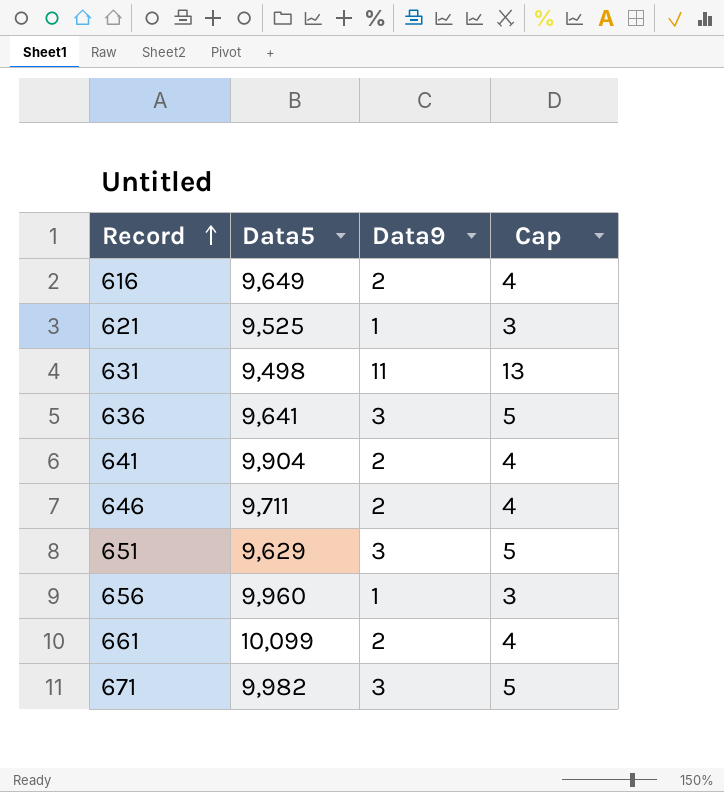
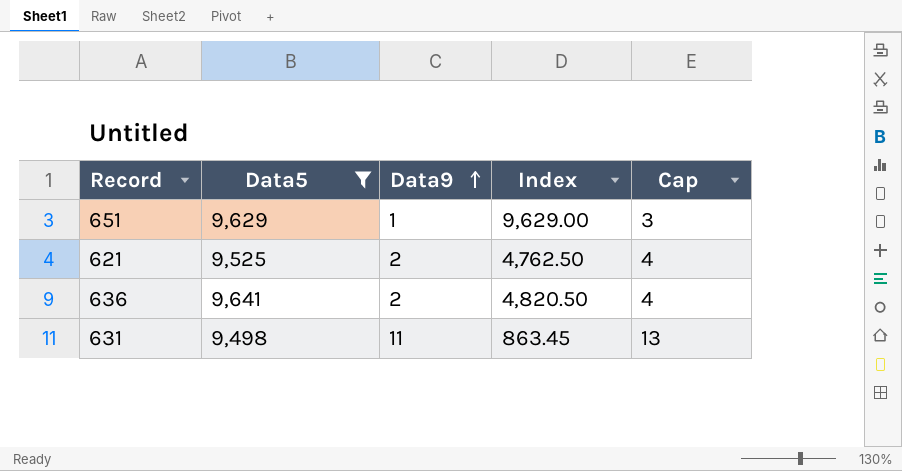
filter: none -> Data5 <= 9,641
row order: Record ascending -> Data9 ascending
column Index | formula: none -> [Data5] / [Data9]
651 | Data9: 3 -> 1
651 | Cap: 5 -> 3
621 | Data9: 1 -> 2
621 | Cap: 3 -> 4
636 | Data9: 3 -> 2
636 | Cap: 5 -> 4

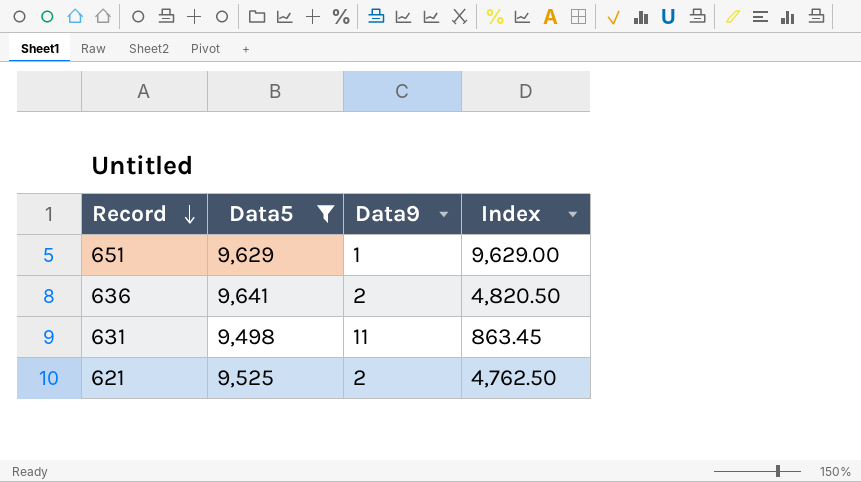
row order: Data9 ascending -> Record descending
column Cap | formula: [Data9] + 2 -> none

